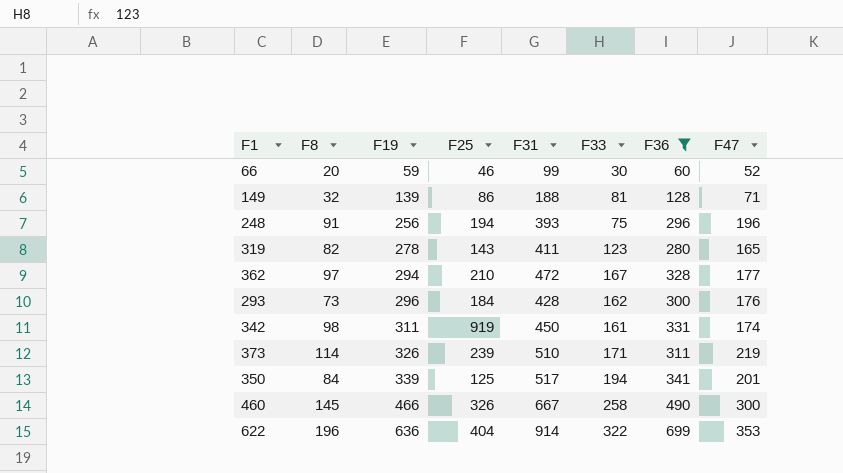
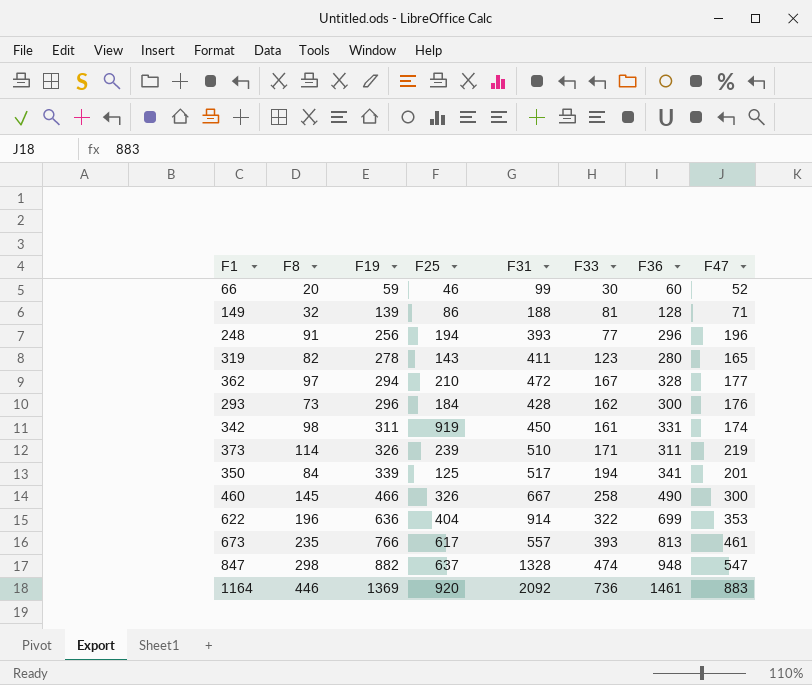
filter: F36 <= 699 -> none
248 | F33: 75 -> 77

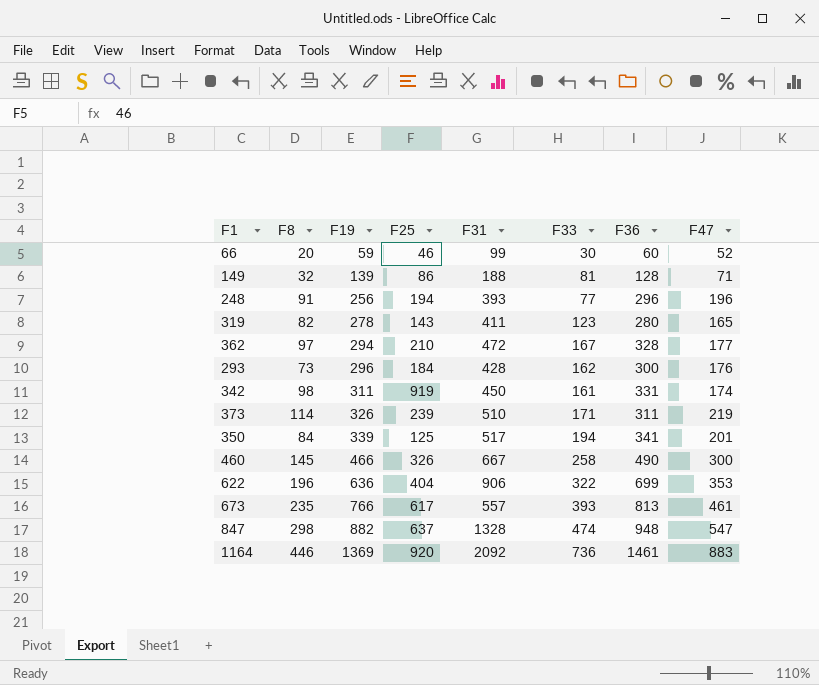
622 | F31: 914 -> 906

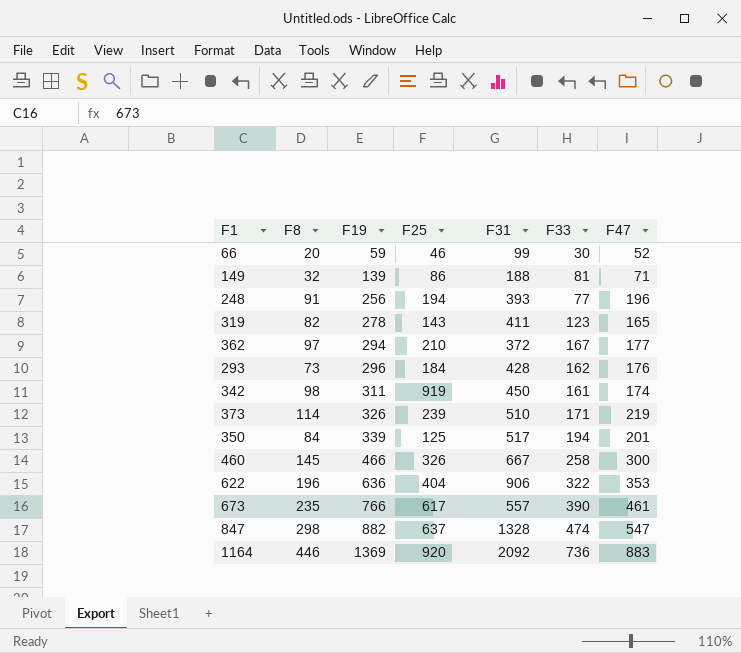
column F36 | position: 7 -> none
362 | F31: 472 -> 372
673 | F33: 393 -> 390

